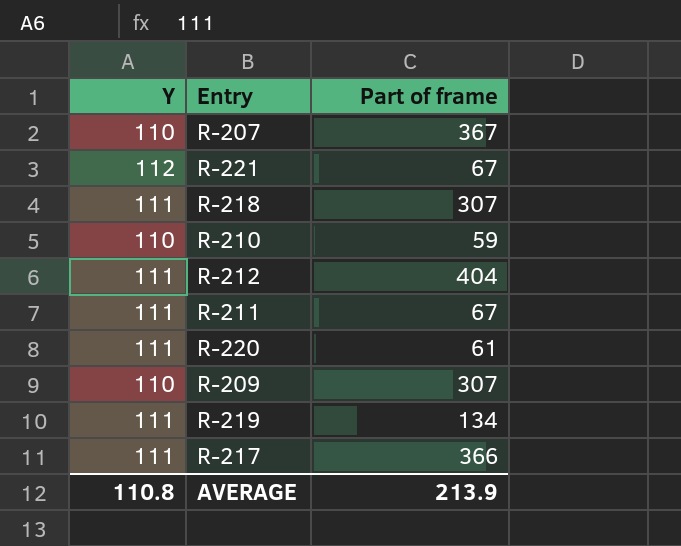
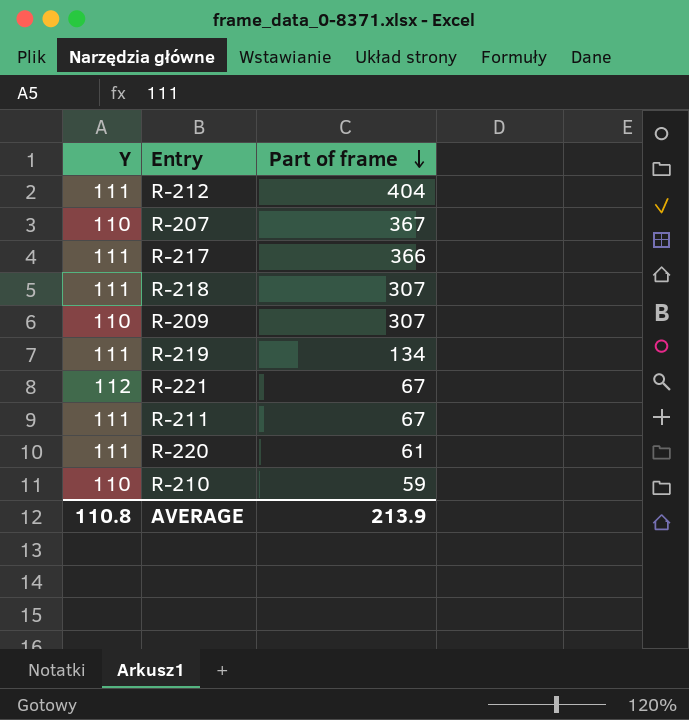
row order: none -> Part of frame descending

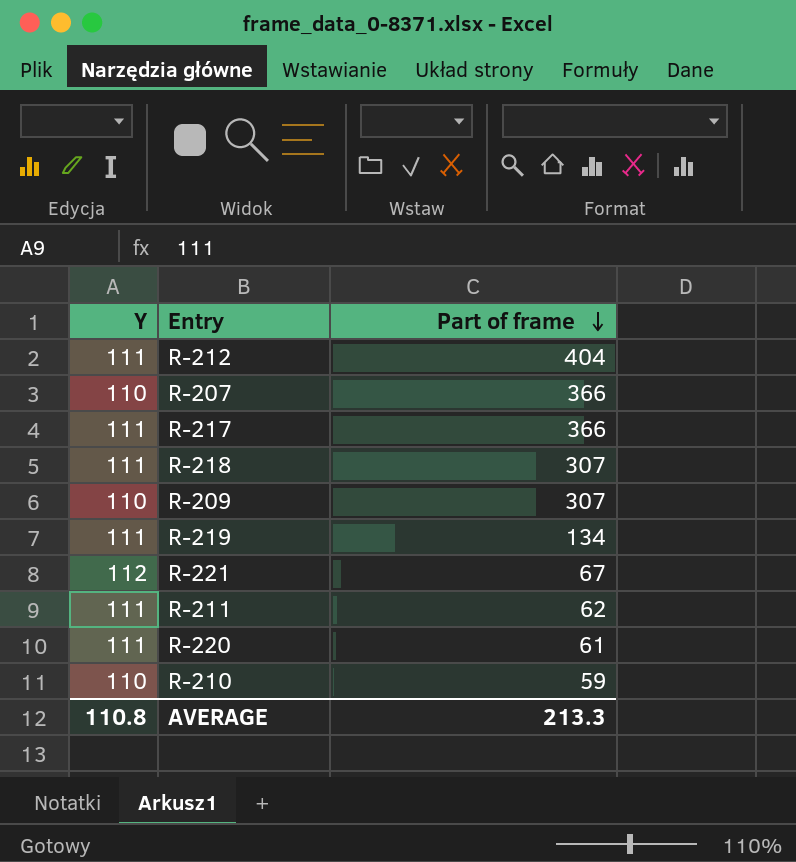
R-207 | Part of frame: 367 -> 366
R-211 | Part of frame: 67 -> 62
AVERAGE | Part of frame: 213.9 -> 213.3

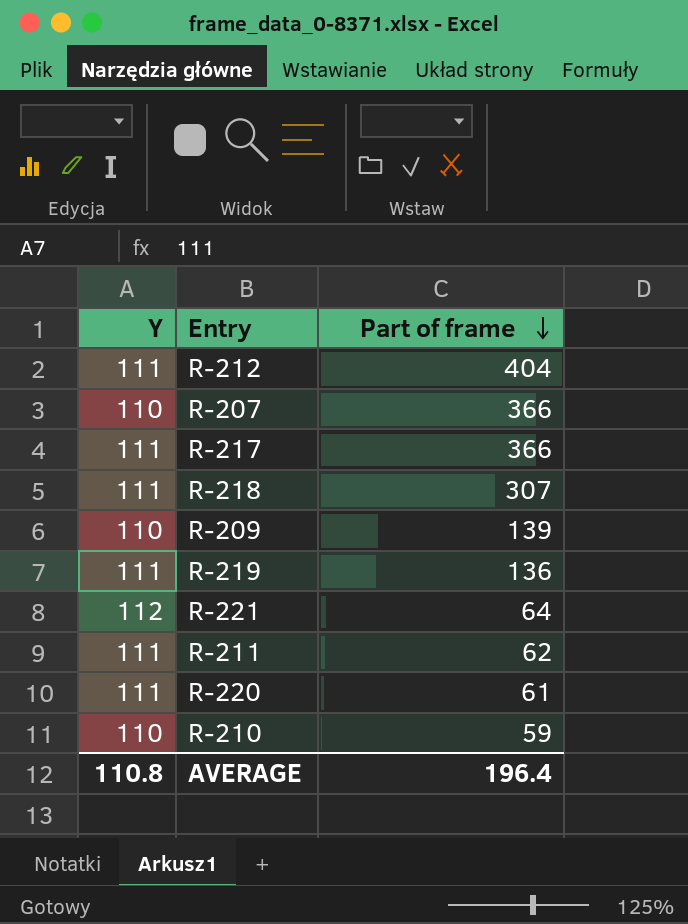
R-209 | Part of frame: 307 -> 139
R-219 | Part of frame: 134 -> 136
R-221 | Part of frame: 67 -> 64
AVERAGE | Part of frame: 213.3 -> 196.4

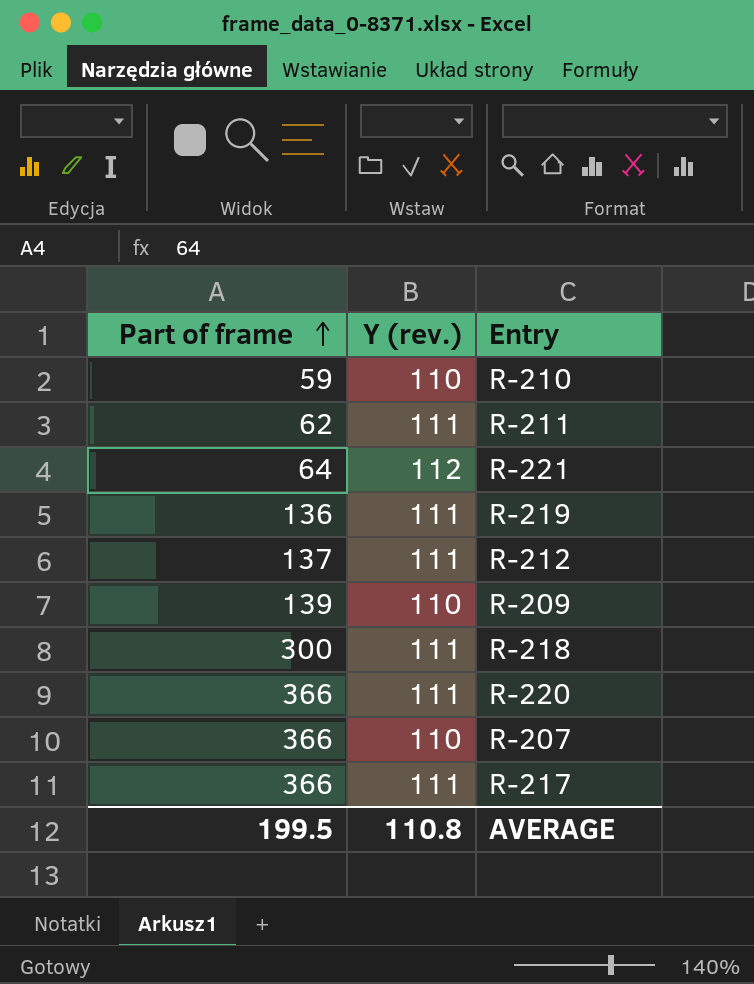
row order: Part of frame descending -> Part of frame ascending
column Part of frame | position: 3 -> 1
column name: Y -> Y (rev.)
R-212 | Part of frame: 404 -> 137
R-218 | Part of frame: 307 -> 300
R-220 | Part of frame: 61 -> 366
AVERAGE | Part of frame: 196.4 -> 199.5

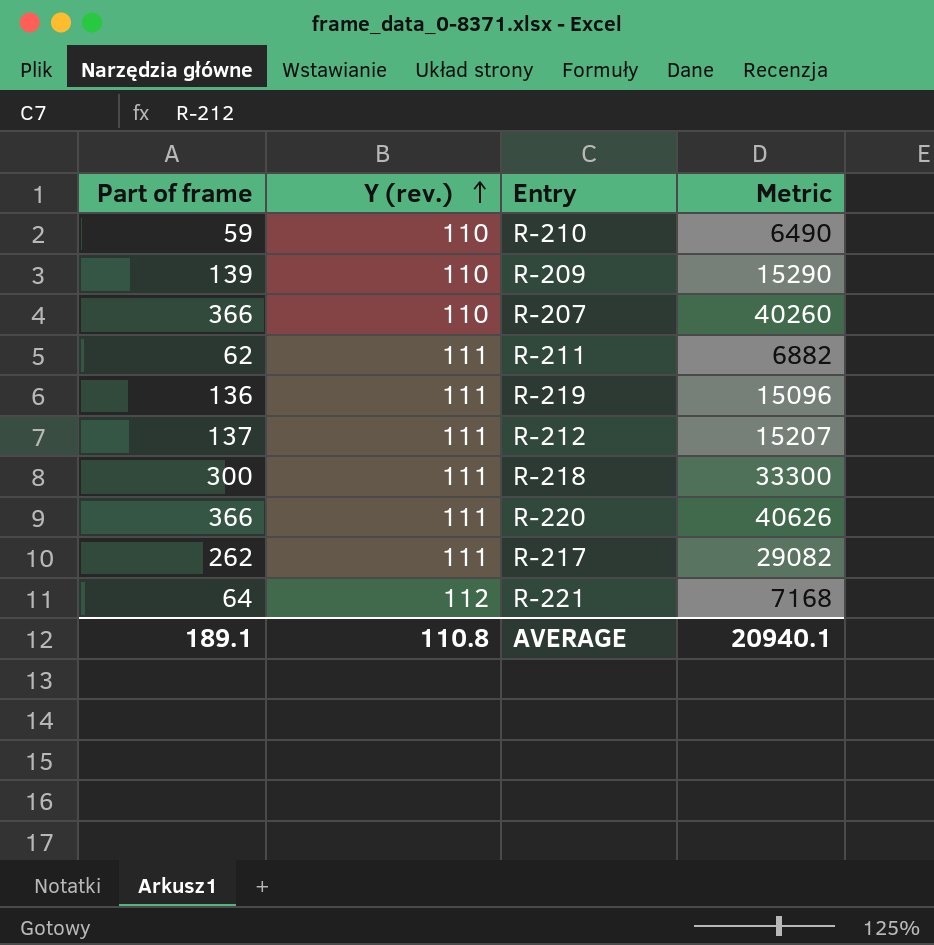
row order: Part of frame ascending -> Y (rev.) ascending
column Metric | formula: none -> [Part of frame] * [Y (rev.)]
R-217 | Part of frame: 366 -> 262
AVERAGE | Part of frame: 199.5 -> 189.1

